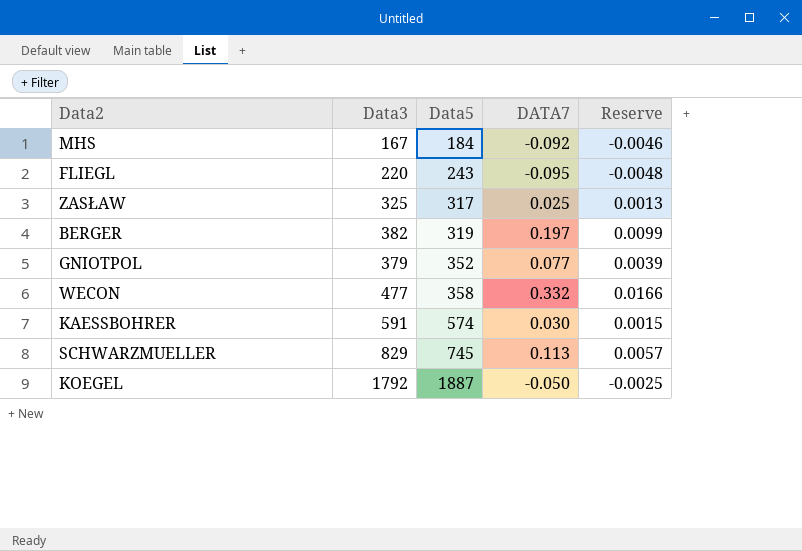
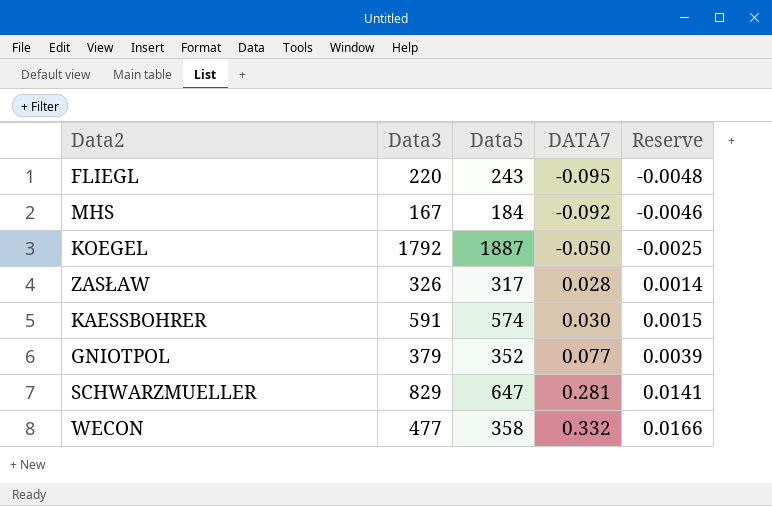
row order: Data5 ascending -> DATA7 ascending
row BERGER: 382 | 319 | 0.197 | 0.0099 -> none
ZASŁAW | Data3: 325 -> 326
ZASŁAW | DATA7: 0.025 -> 0.028
ZASŁAW | Reserve: 0.0013 -> 0.0014
SCHWARZMUELLER | Data5: 745 -> 647
SCHWARZMUELLER | DATA7: 0.113 -> 0.281
SCHWARZMUELLER | Reserve: 0.0057 -> 0.0141

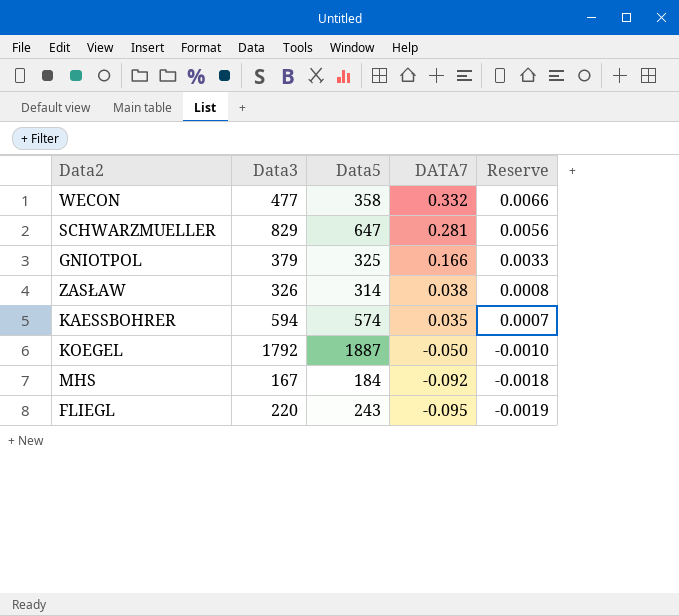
row order: DATA7 ascending -> DATA7 descending
column Reserve | formula: [DATA7] * 0.05 -> [DATA7] * 0.02
GNIOTPOL | Data5: 352 -> 325
GNIOTPOL | DATA7: 0.077 -> 0.166
ZASŁAW | Data5: 317 -> 314
ZASŁAW | DATA7: 0.028 -> 0.038
KAESSBOHRER | Data3: 591 -> 594
KAESSBOHRER | DATA7: 0.030 -> 0.035

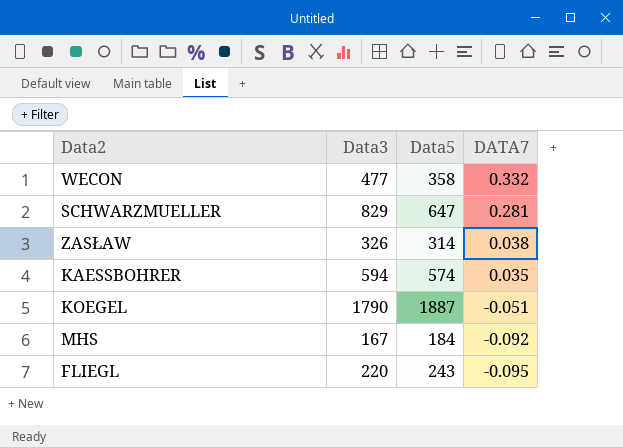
column Reserve | formula: [DATA7] * 0.02 -> none
row GNIOTPOL: 379 | 325 | 0.166 | 0.0033 -> none
KOEGEL | Data3: 1792 -> 1790
KOEGEL | DATA7: -0.050 -> -0.051

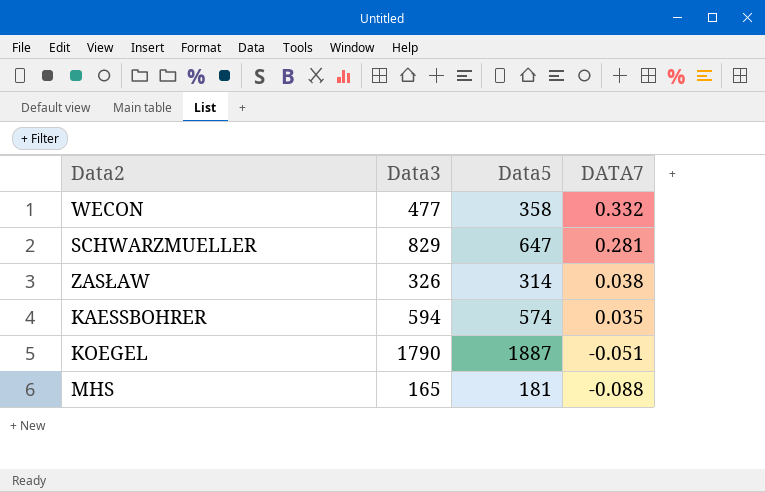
row FLIEGL: 220 | 243 | -0.095 -> none
MHS | Data3: 167 -> 165
MHS | Data5: 184 -> 181
MHS | DATA7: -0.092 -> -0.088

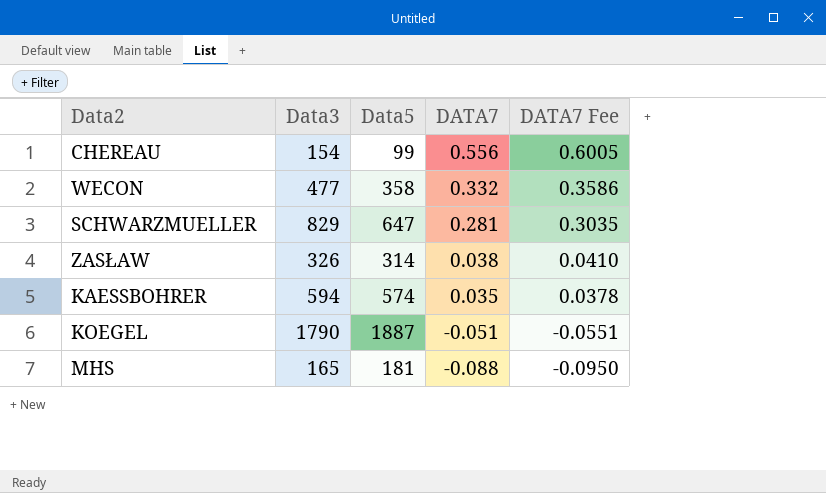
column DATA7 Fee | formula: none -> [DATA7] * 1.08
row CHEREAU: none -> 154 | 99 | 0.556 | 0.6005

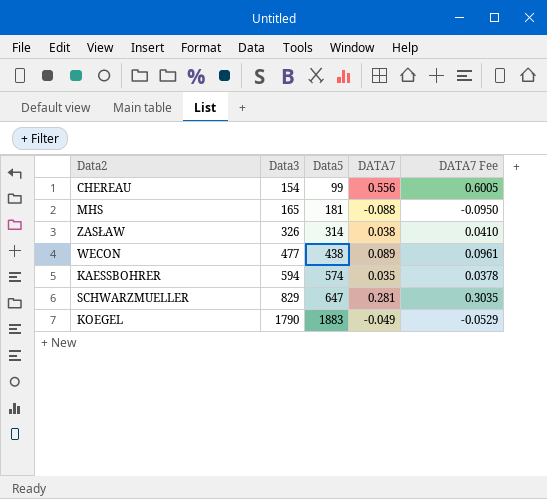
row order: DATA7 descending -> Data3 ascending
WECON | Data5: 358 -> 438
WECON | DATA7: 0.332 -> 0.089
WECON | DATA7 Fee: 0.3586 -> 0.0961
KOEGEL | Data5: 1887 -> 1883
KOEGEL | DATA7: -0.051 -> -0.049
KOEGEL | DATA7 Fee: -0.0551 -> -0.0529

